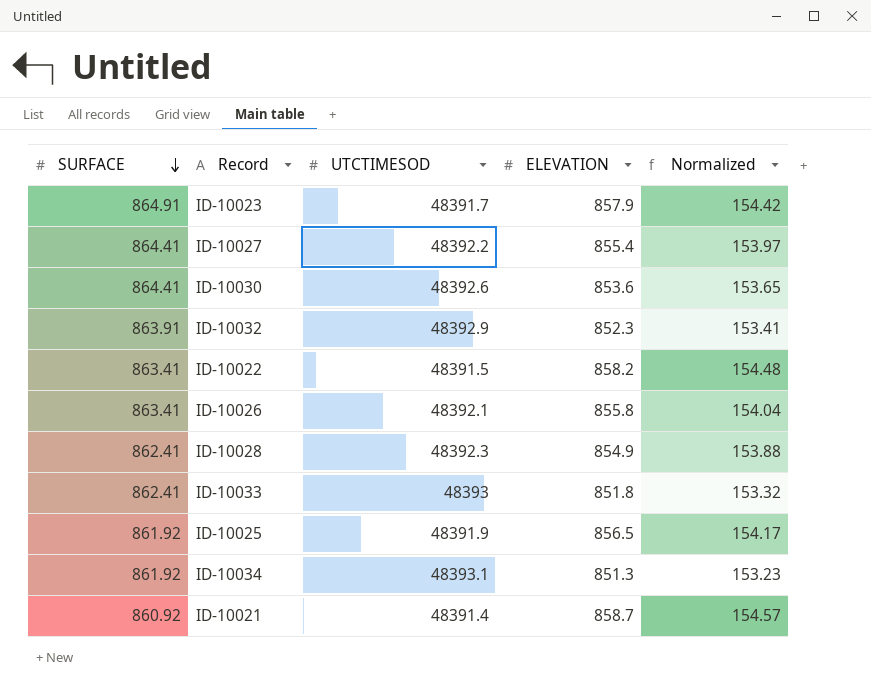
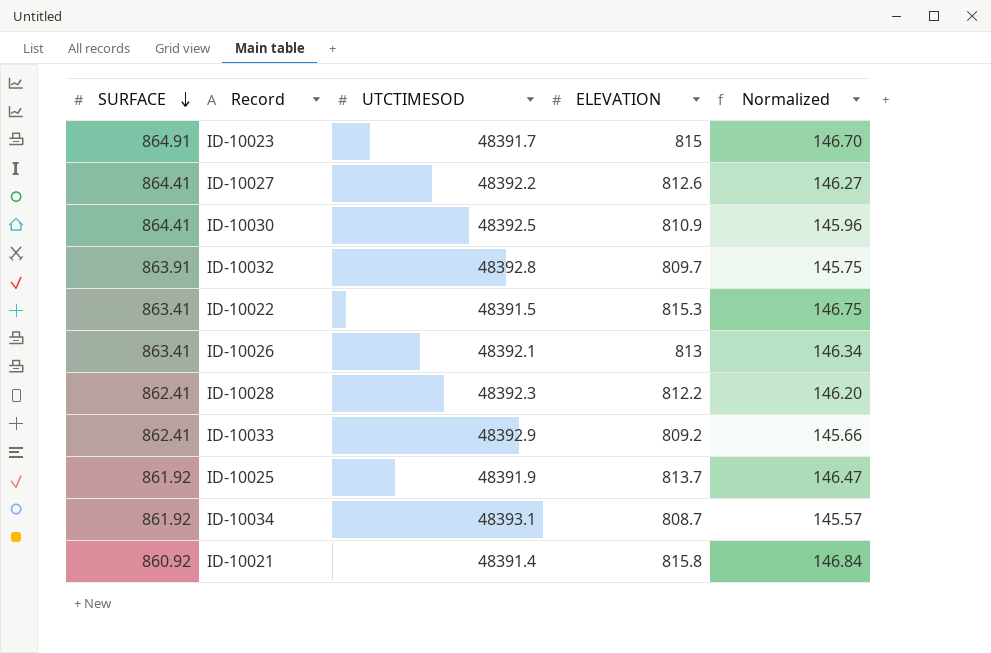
ID-10023 | ELEVATION: 857.9 -> 815
ID-10023 | Normalized: 154.42 -> 146.70
ID-10027 | ELEVATION: 855.4 -> 812.6
ID-10027 | Normalized: 153.97 -> 146.27
ID-10030 | UTCTIMESOD: 48392.6 -> 48392.5
ID-10030 | ELEVATION: 853.6 -> 810.9
ID-10030 | Normalized: 153.65 -> 145.96
ID-10032 | UTCTIMESOD: 48392.9 -> 48392.8
ID-10032 | ELEVATION: 852.3 -> 809.7
ID-10032 | Normalized: 153.41 -> 145.75
ID-10022 | ELEVATION: 858.2 -> 815.3
ID-10022 | Normalized: 154.48 -> 146.75
ID-10026 | ELEVATION: 855.8 -> 813
ID-10026 | Normalized: 154.04 -> 146.34
ID-10028 | ELEVATION: 854.9 -> 812.2
ID-10028 | Normalized: 153.88 -> 146.20
ID-10033 | UTCTIMESOD: 48393 -> 48392.9
ID-10033 | ELEVATION: 851.8 -> 809.2
ID-10033 | Normalized: 153.32 -> 145.66
ID-10025 | ELEVATION: 856.5 -> 813.7
ID-10025 | Normalized: 154.17 -> 146.47
ID-10034 | ELEVATION: 851.3 -> 808.7
ID-10034 | Normalized: 153.23 -> 145.57
ID-10021 | ELEVATION: 858.7 -> 815.8
ID-10021 | Normalized: 154.57 -> 146.84

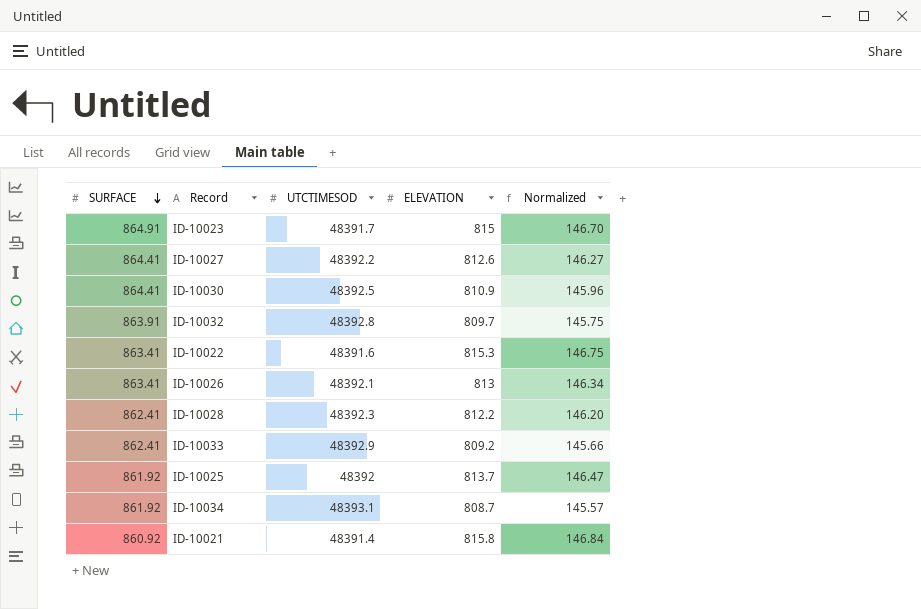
ID-10022 | UTCTIMESOD: 48391.5 -> 48391.6
ID-10025 | UTCTIMESOD: 48391.9 -> 48392

